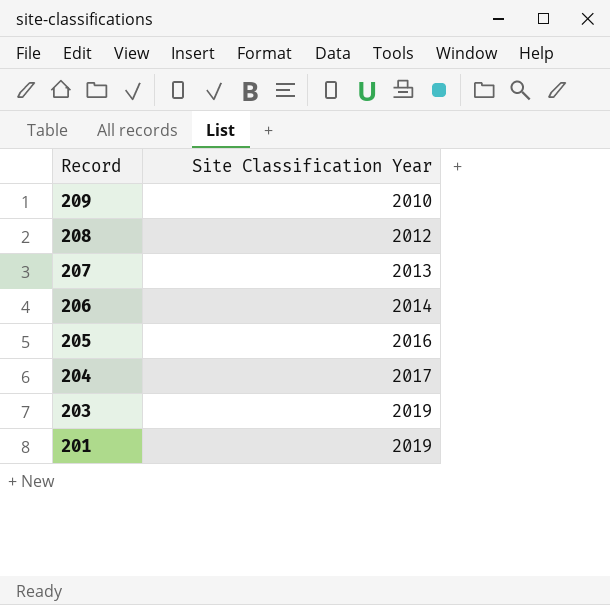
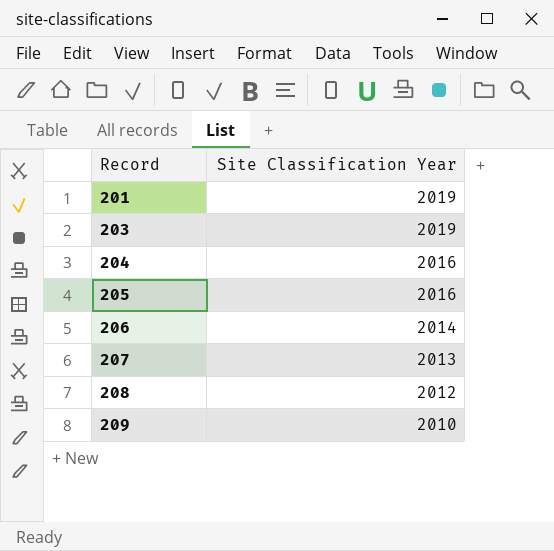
row order: Record descending -> Record ascending
204 | Site Classification Year: 2017 -> 2016

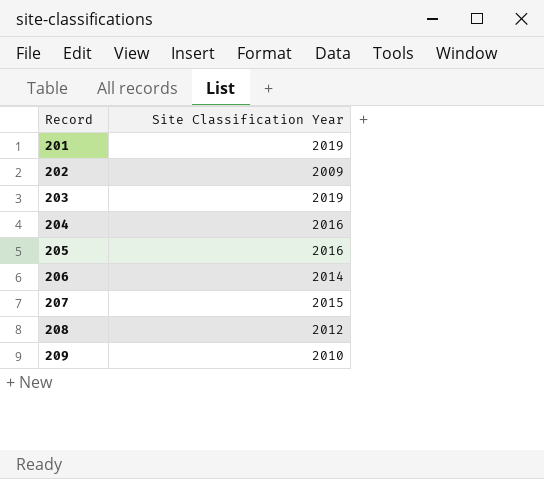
row 202: none -> 2009
207 | Site Classification Year: 2013 -> 2015

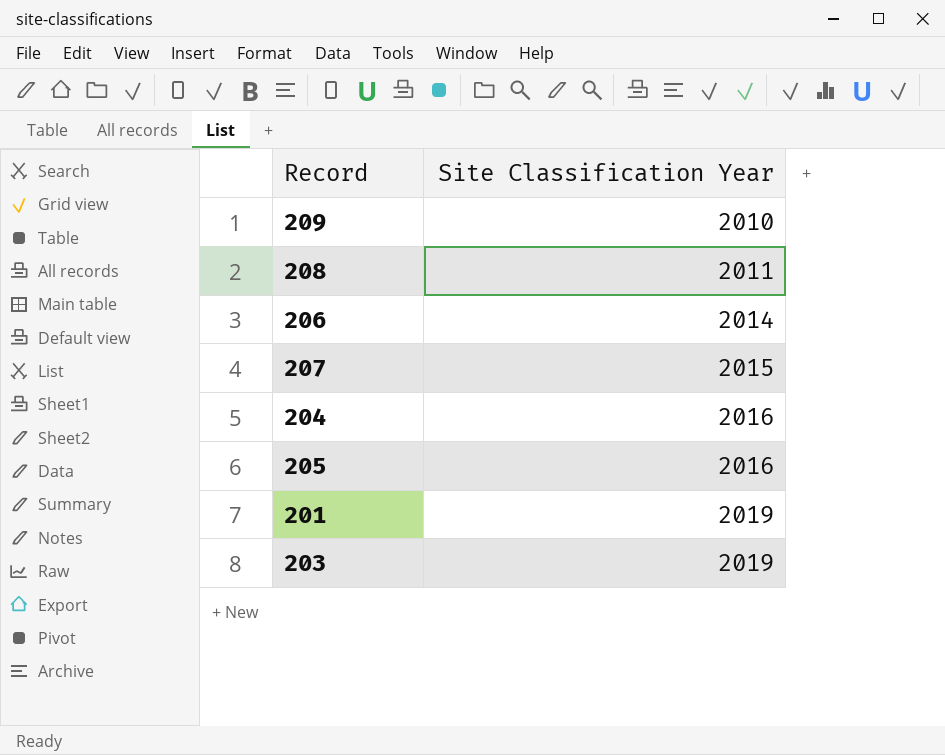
row order: Record ascending -> Site Classification Year ascending
row 202: 2009 -> none
208 | Site Classification Year: 2012 -> 2011

